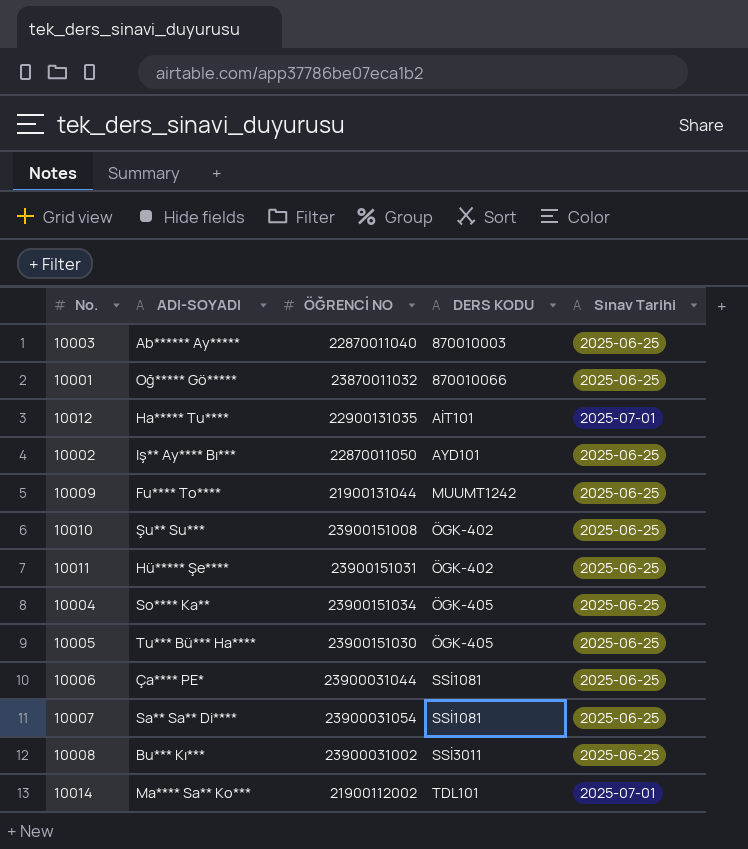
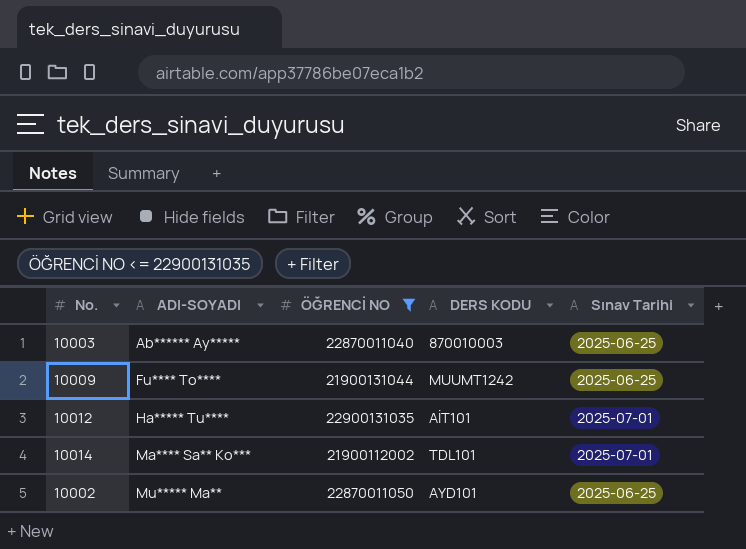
filter: none -> ÖĞRENCİ NO <= 22900131035
row order: DERS KODU ascending -> ADI-SOYADI ascending
10002 | ADI-SOYADI: Iş** Ay**** Bı*** -> Mu***** Ma**

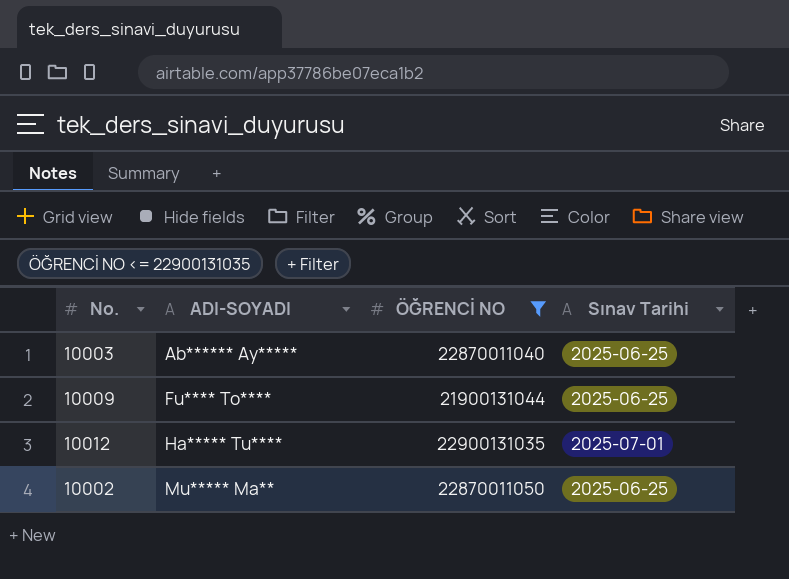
column DERS KODU | position: 4 -> none
row 10014: Ma**** Sa** Ko*** | 21900112002 | TDL101 | 2025-07-01 -> none

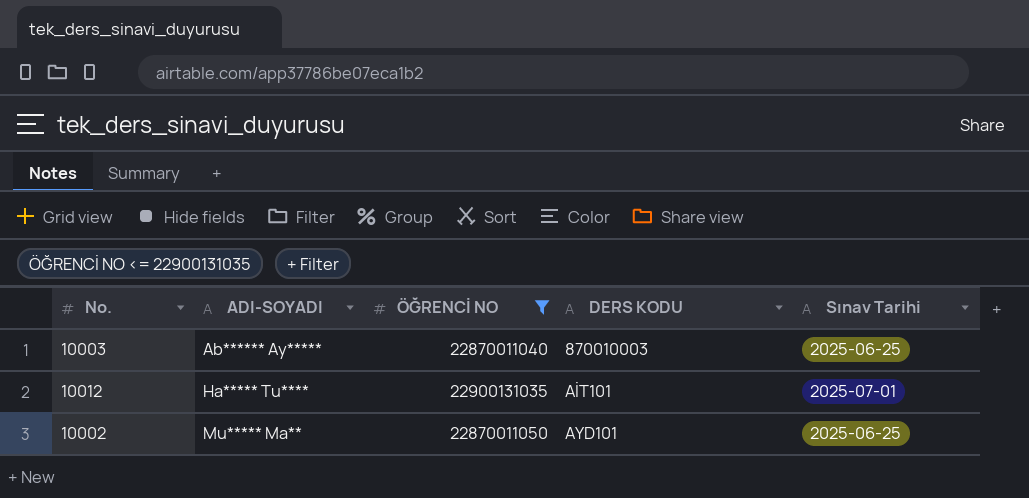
column DERS KODU | position: none -> 4
row 10009: Fu**** To**** | 21900131044 | 2025-06-25 -> none

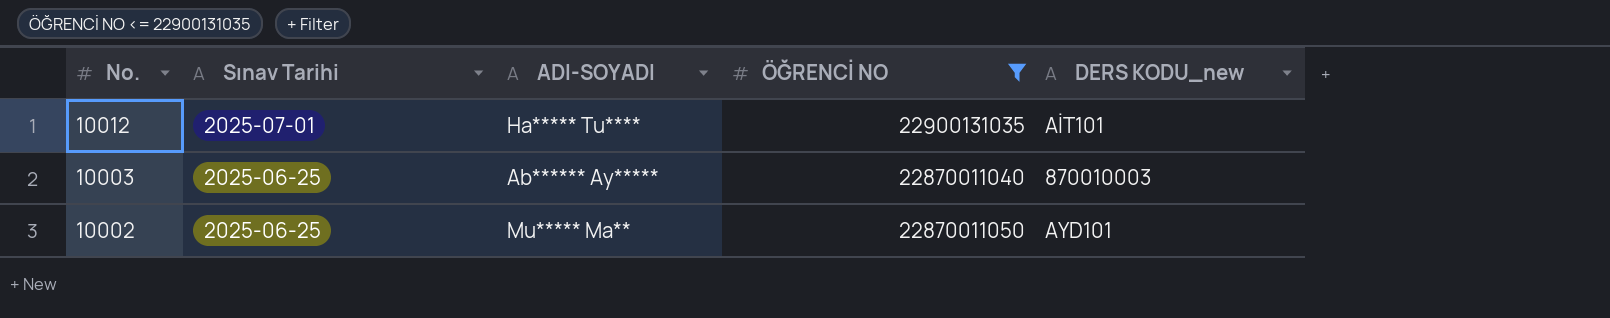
row order: ADI-SOYADI ascending -> No. descending
column Sınav Tarihi | position: 5 -> 2
column name: DERS KODU -> DERS KODU_new

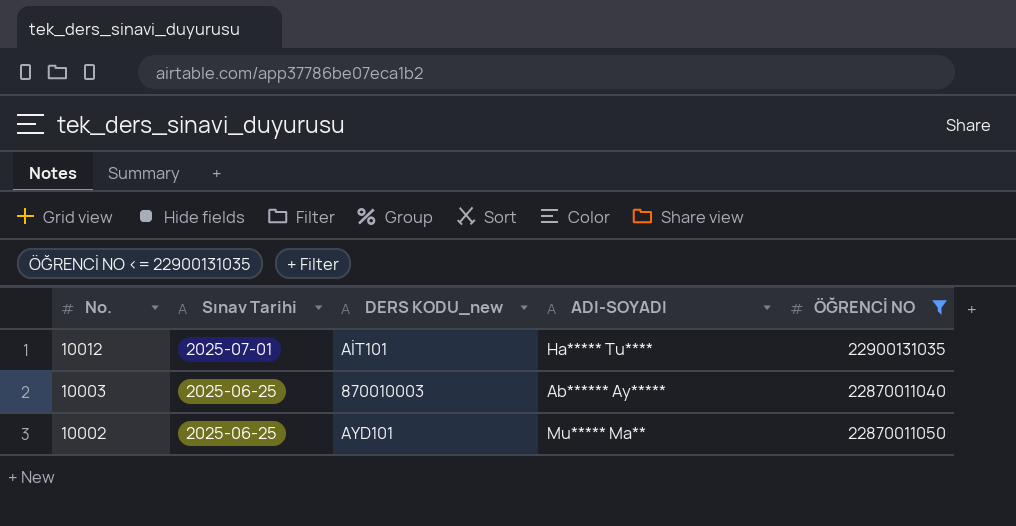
column DERS KODU_new | position: 5 -> 3

